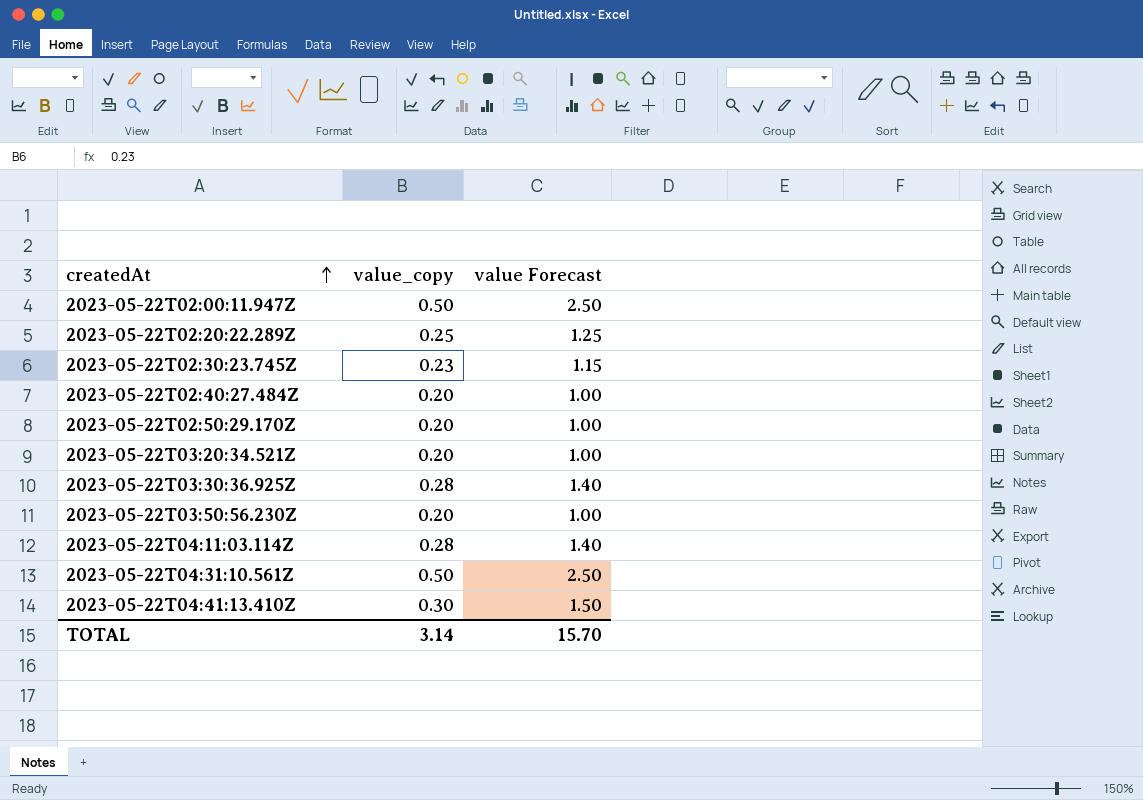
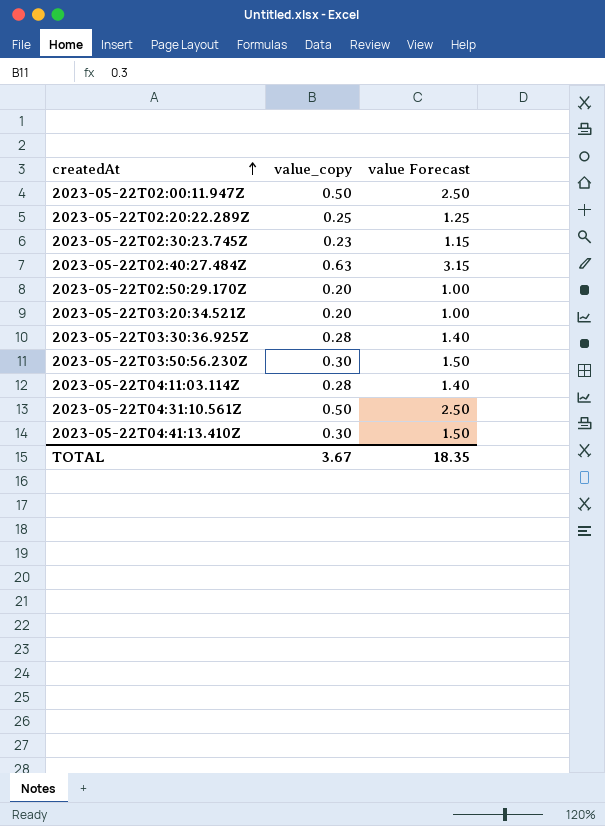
2023-05-22T02:40:27.484Z | value_copy: 0.20 -> 0.63
2023-05-22T02:40:27.484Z | value Forecast: 1.00 -> 3.15
2023-05-22T03:50:56.230Z | value_copy: 0.20 -> 0.30
2023-05-22T03:50:56.230Z | value Forecast: 1.00 -> 1.50
TOTAL | value_copy: 3.14 -> 3.67
TOTAL | value Forecast: 15.70 -> 18.35

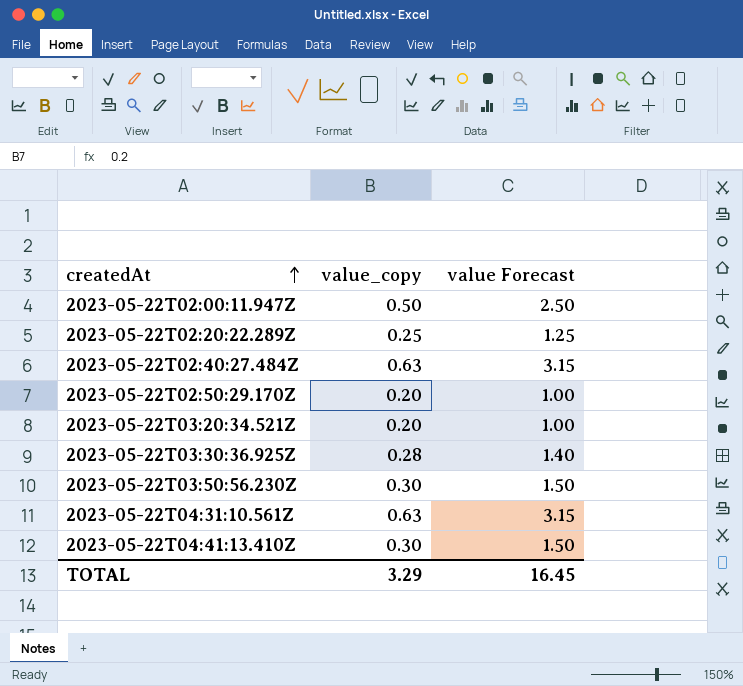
row 2023-05-22T02:30:23.745Z: 0.23 | 1.15 -> none
row 2023-05-22T04:11:03.114Z: 0.28 | 1.40 -> none
2023-05-22T04:31:10.561Z | value_copy: 0.50 -> 0.63
2023-05-22T04:31:10.561Z | value Forecast: 2.50 -> 3.15
TOTAL | value_copy: 3.67 -> 3.29
TOTAL | value Forecast: 18.35 -> 16.45

